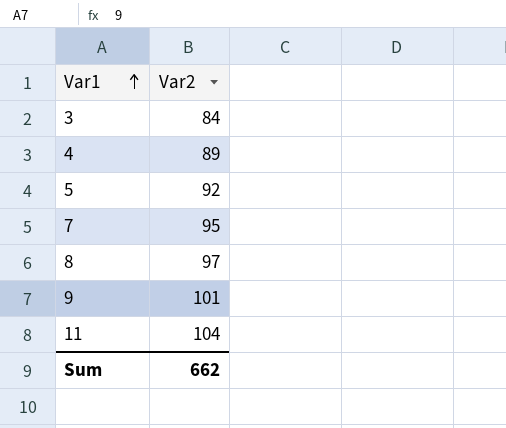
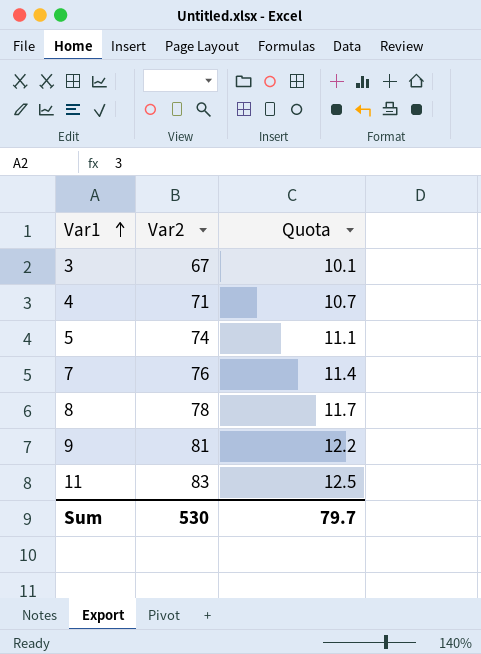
column Quota | formula: none -> [Var2] * 0.15
3 | Var2: 84 -> 67
4 | Var2: 89 -> 71
5 | Var2: 92 -> 74
7 | Var2: 95 -> 76
8 | Var2: 97 -> 78
9 | Var2: 101 -> 81
11 | Var2: 104 -> 83
Sum | Var2: 662 -> 530

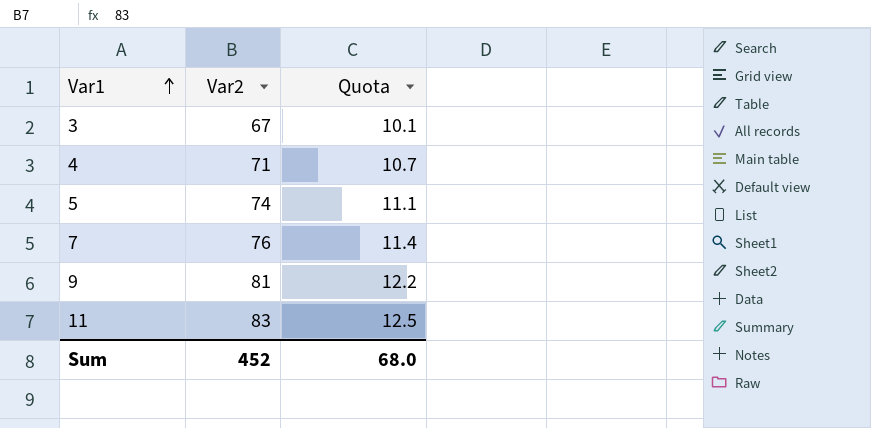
row 8: 78 | 11.7 -> none
Sum | Var2: 530 -> 452
Sum | Quota: 79.7 -> 68.0

